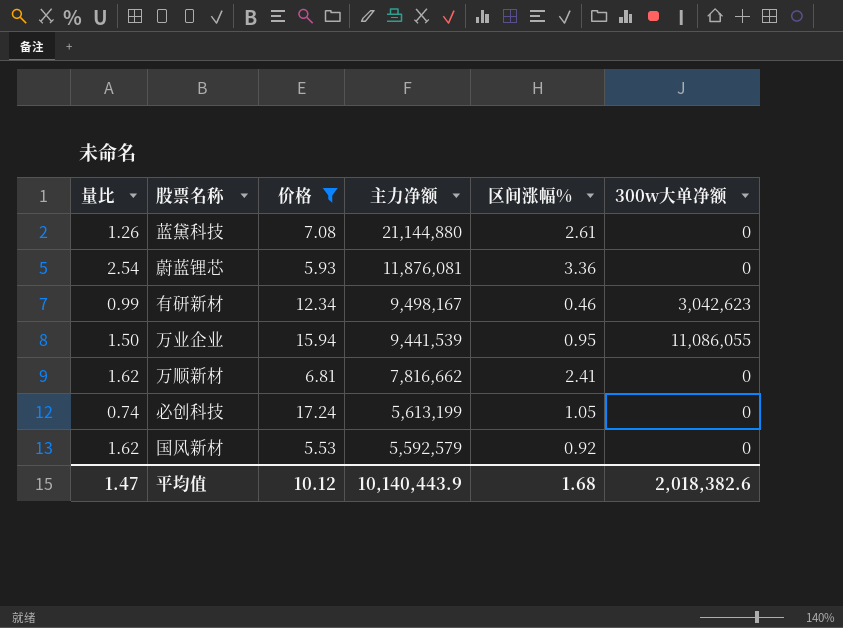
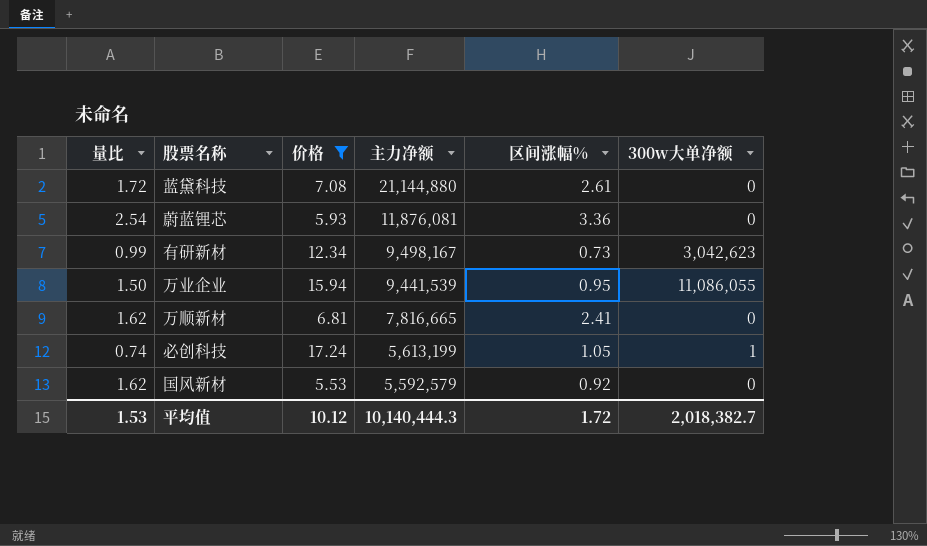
蓝黛科技 | 量比: 1.26 -> 1.72
有研新材 | 区间涨幅%: 0.46 -> 0.73
万顺新材 | 主力净额: 7,816,662 -> 7,816,665
必创科技 | 300w大单净额: 0 -> 1
平均值 | 量比: 1.47 -> 1.53
平均值 | 主力净额: 10,140,443.9 -> 10,140,444.3
平均值 | 区间涨幅%: 1.68 -> 1.72
平均值 | 300w大单净额: 2,018,382.6 -> 2,018,382.7

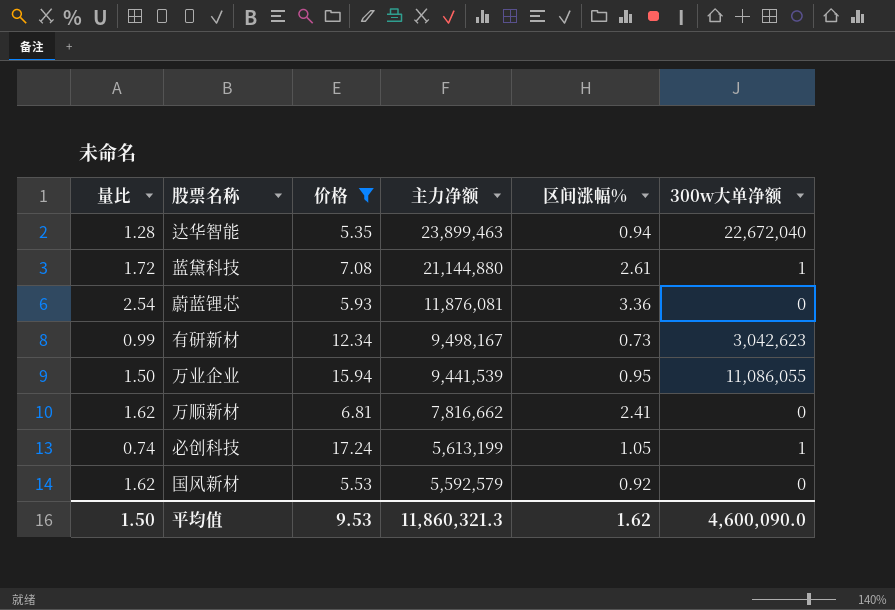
row 达华智能: none -> 1.28 | 5.35 | 23,899,463 | 0.94 | 22,672,040
蓝黛科技 | 300w大单净额: 0 -> 1
万顺新材 | 主力净额: 7,816,665 -> 7,816,662
平均值 | 量比: 1.53 -> 1.50
平均值 | 价格: 10.12 -> 9.53
平均值 | 主力净额: 10,140,444.3 -> 11,860,321.3
平均值 | 区间涨幅%: 1.72 -> 1.62
平均值 | 300w大单净额: 2,018,382.7 -> 4,600,090.0

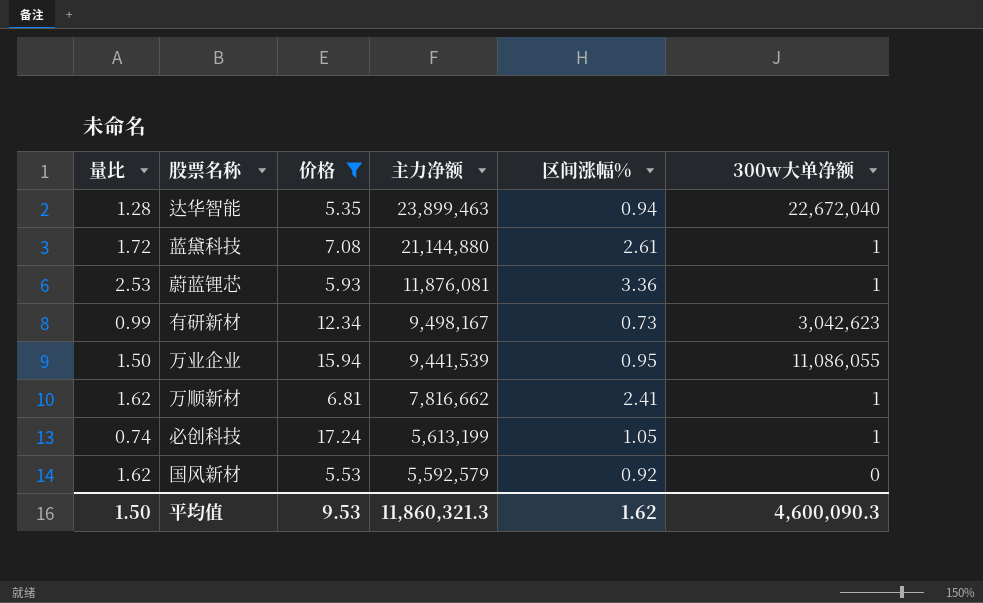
蔚蓝锂芯 | 量比: 2.54 -> 2.53
蔚蓝锂芯 | 300w大单净额: 0 -> 1
万顺新材 | 300w大单净额: 0 -> 1
平均值 | 300w大单净额: 4,600,090.0 -> 4,600,090.3

